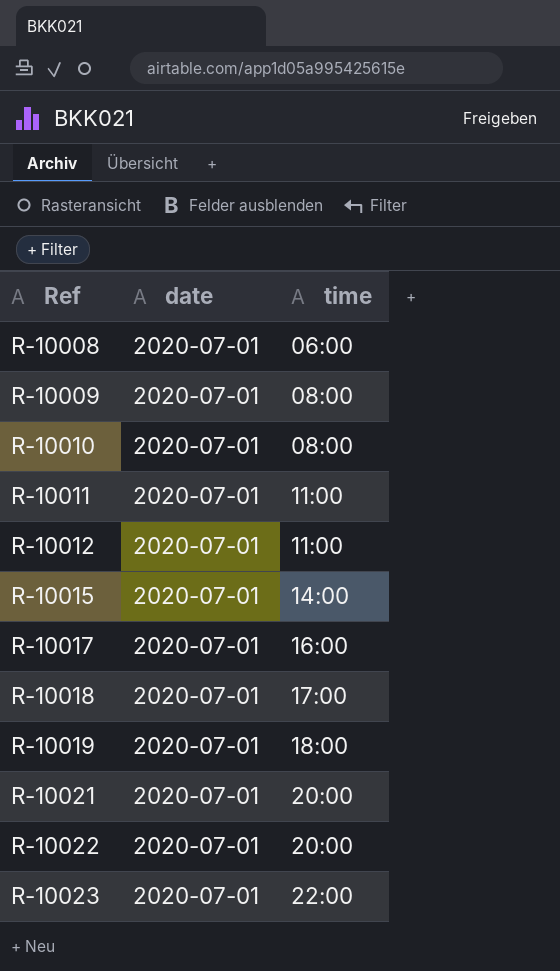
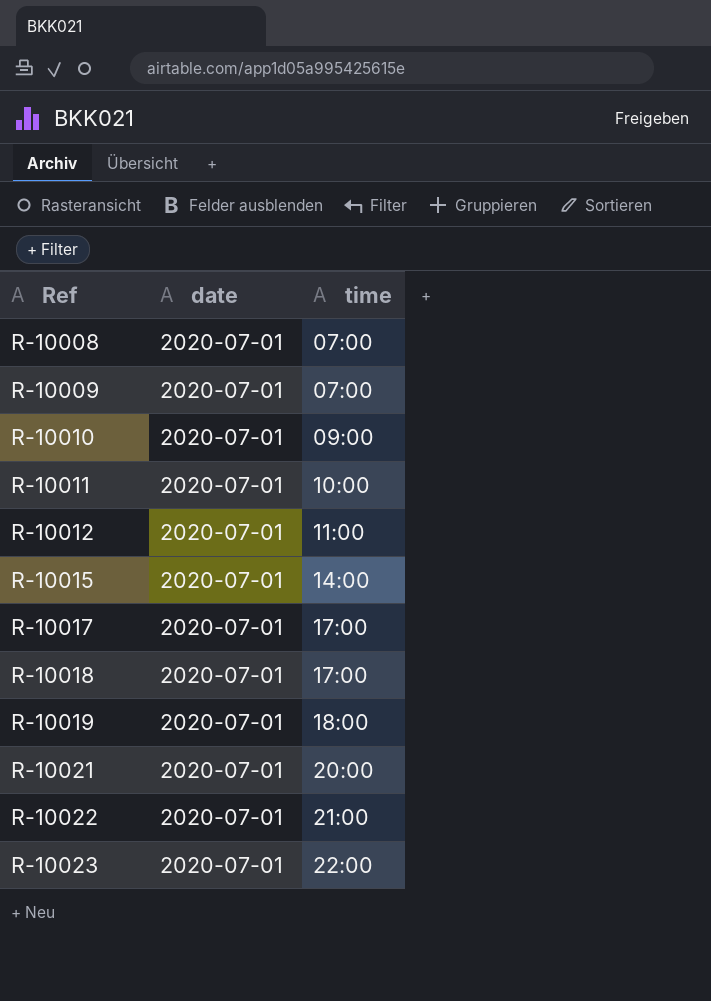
R-10008 | time: 06:00 -> 07:00
R-10009 | time: 08:00 -> 07:00
R-10010 | time: 08:00 -> 09:00
R-10011 | time: 11:00 -> 10:00
R-10017 | time: 16:00 -> 17:00
R-10022 | time: 20:00 -> 21:00

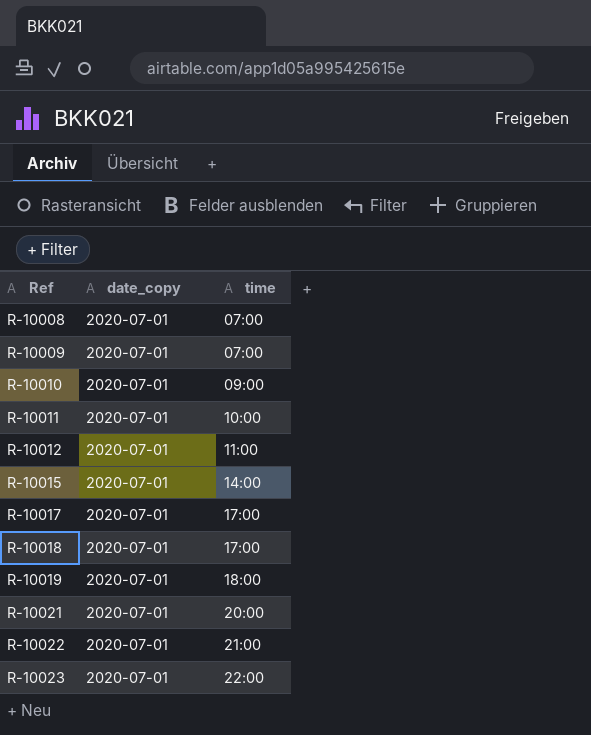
column name: date -> date_copy

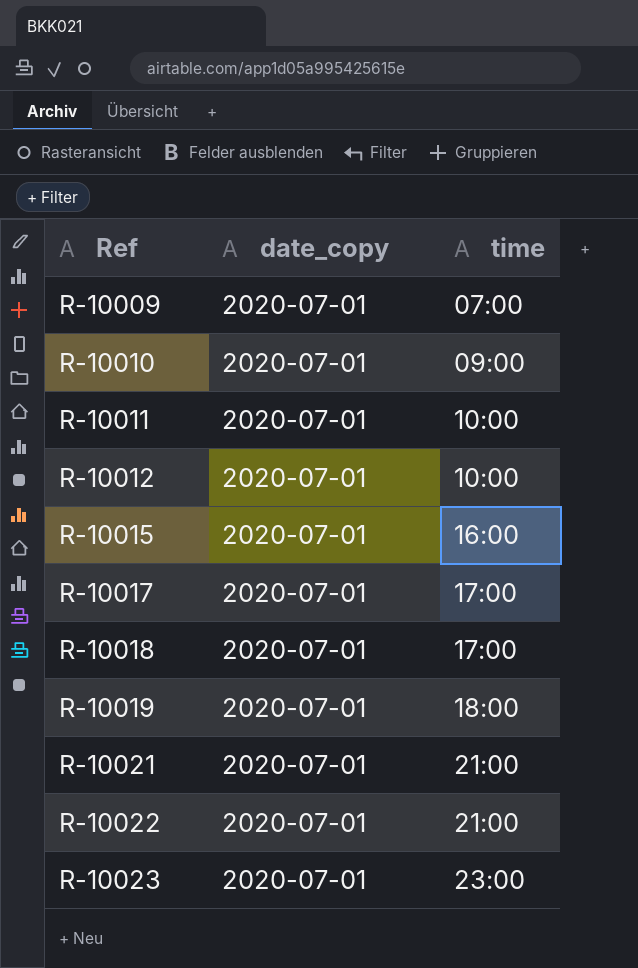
row R-10008: 2020-07-01 | 07:00 -> none
R-10012 | time: 11:00 -> 10:00
R-10015 | time: 14:00 -> 16:00
R-10021 | time: 20:00 -> 21:00
R-10023 | time: 22:00 -> 23:00

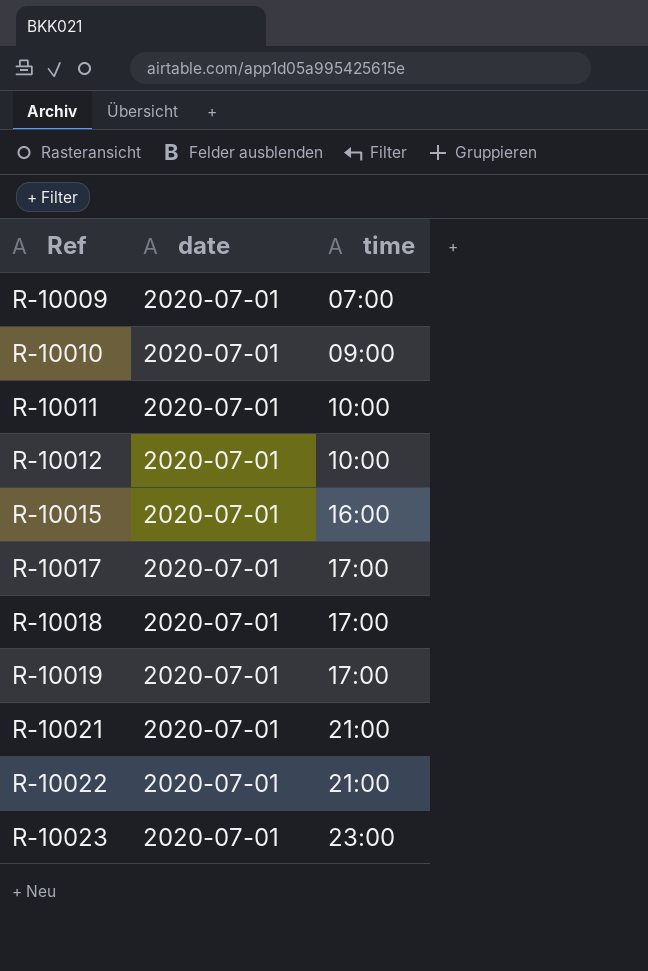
column name: date_copy -> date
R-10019 | time: 18:00 -> 17:00

